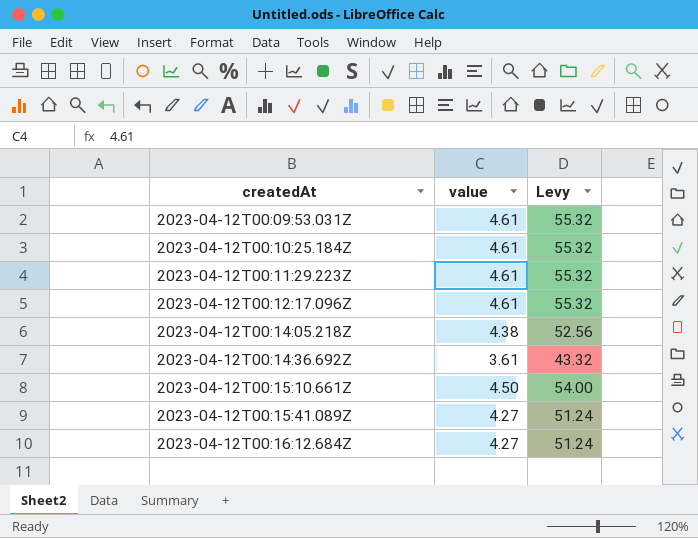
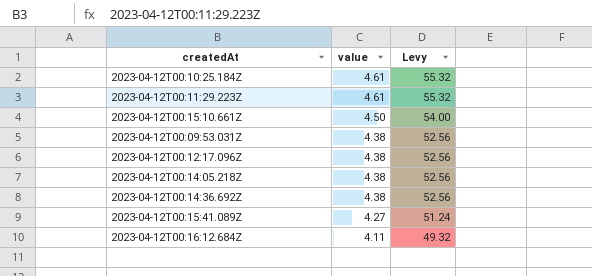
row order: createdAt ascending -> value descending
2023-04-12T00:09:53.031Z | value: 4.61 -> 4.38
2023-04-12T00:09:53.031Z | Levy: 55.32 -> 52.56
2023-04-12T00:12:17.096Z | value: 4.61 -> 4.38
2023-04-12T00:12:17.096Z | Levy: 55.32 -> 52.56
2023-04-12T00:14:36.692Z | value: 3.61 -> 4.38
2023-04-12T00:14:36.692Z | Levy: 43.32 -> 52.56
2023-04-12T00:16:12.684Z | value: 4.27 -> 4.11
2023-04-12T00:16:12.684Z | Levy: 51.24 -> 49.32

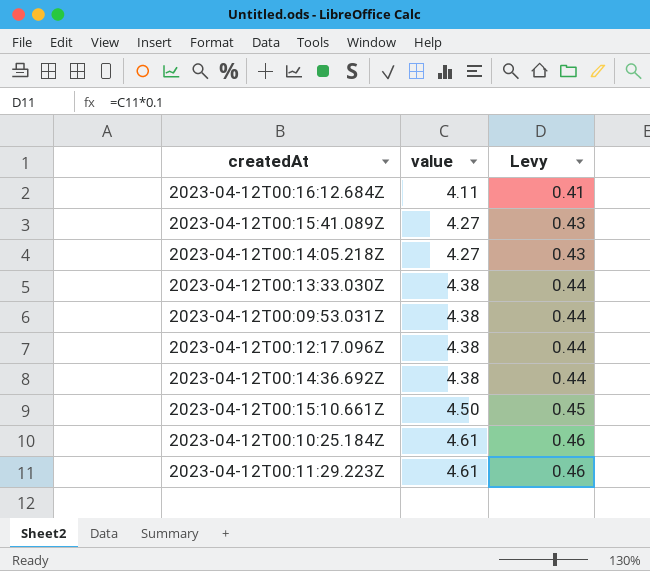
row order: value descending -> value ascending
column Levy | formula: [value] * 12 -> [value] * 0.1
2023-04-12T00:14:05.218Z | value: 4.38 -> 4.27
row 2023-04-12T00:13:33.030Z: none -> 4.38 | 0.44

